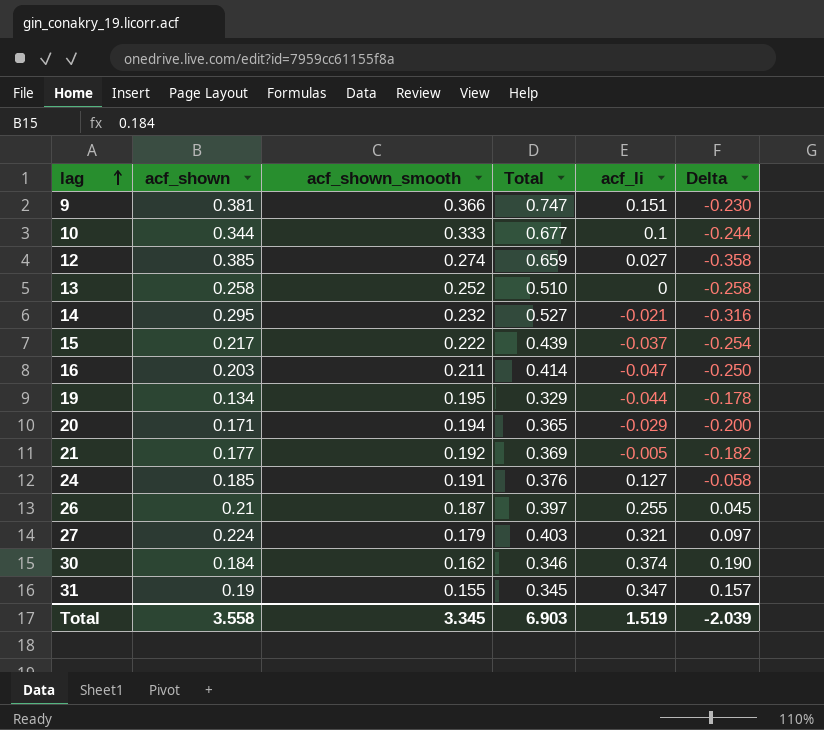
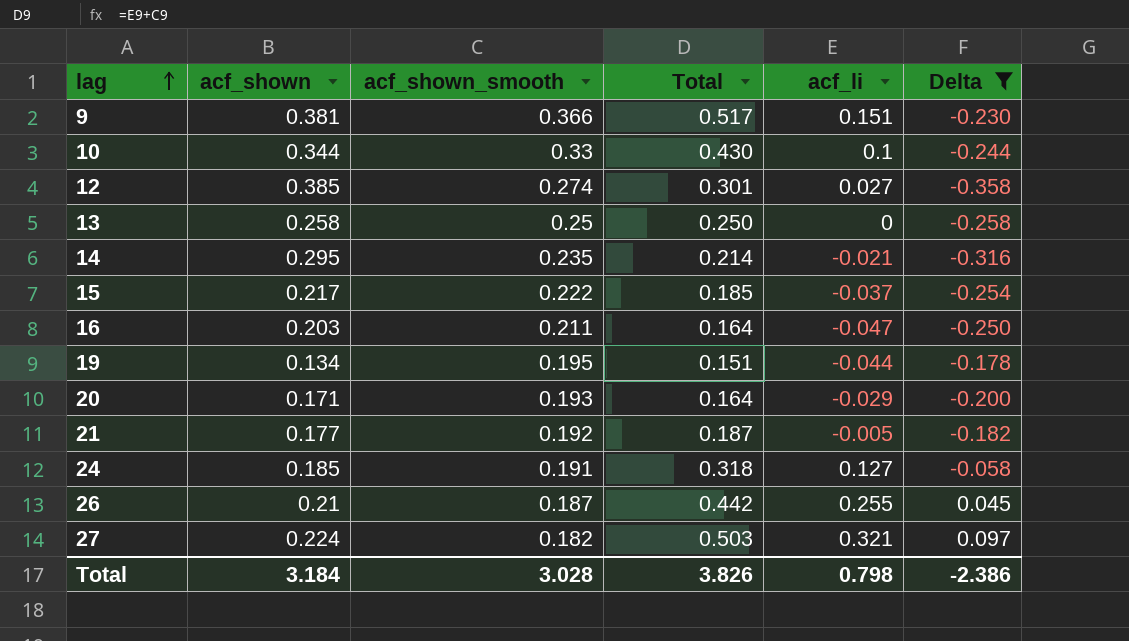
filter: none -> Delta <= 0.097
column Total | formula: [acf_shown] + [acf_shown_smooth] -> [acf_shown_smooth] + [acf_li]
10 | acf_shown_smooth: 0.333 -> 0.33
13 | acf_shown_smooth: 0.252 -> 0.25
14 | acf_shown_smooth: 0.232 -> 0.235
20 | acf_shown_smooth: 0.194 -> 0.193
27 | acf_shown_smooth: 0.179 -> 0.182
Total | acf_shown: 3.558 -> 3.184
Total | acf_shown_smooth: 3.345 -> 3.028
Total | Total: 6.903 -> 3.826
Total | acf_li: 1.519 -> 0.798
Total | Delta: -2.039 -> -2.386

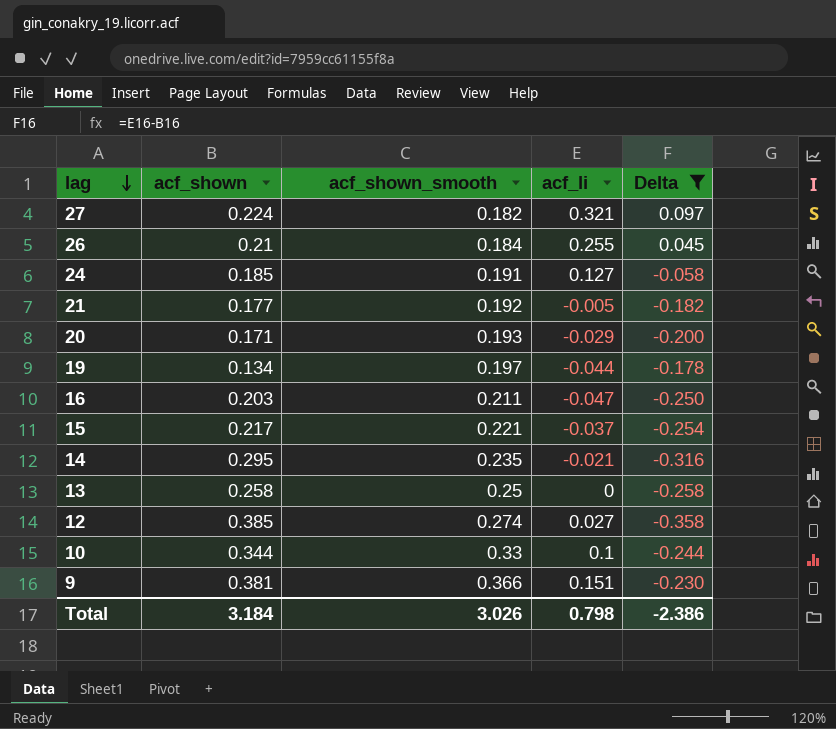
row order: lag ascending -> lag descending
column Total | formula: [acf_shown_smooth] + [acf_li] -> none
26 | acf_shown_smooth: 0.187 -> 0.184
19 | acf_shown_smooth: 0.195 -> 0.197
15 | acf_shown_smooth: 0.222 -> 0.221
Total | acf_shown_smooth: 3.028 -> 3.026

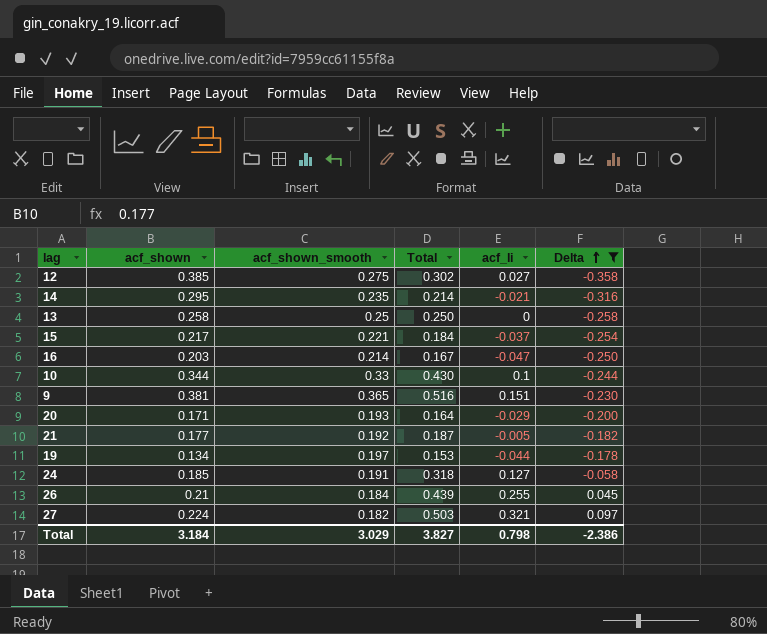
row order: lag descending -> Delta ascending
column Total | formula: none -> [acf_shown_smooth] + [acf_li]
12 | acf_shown_smooth: 0.274 -> 0.275
16 | acf_shown_smooth: 0.211 -> 0.214
9 | acf_shown_smooth: 0.366 -> 0.365
Total | acf_shown_smooth: 3.026 -> 3.029

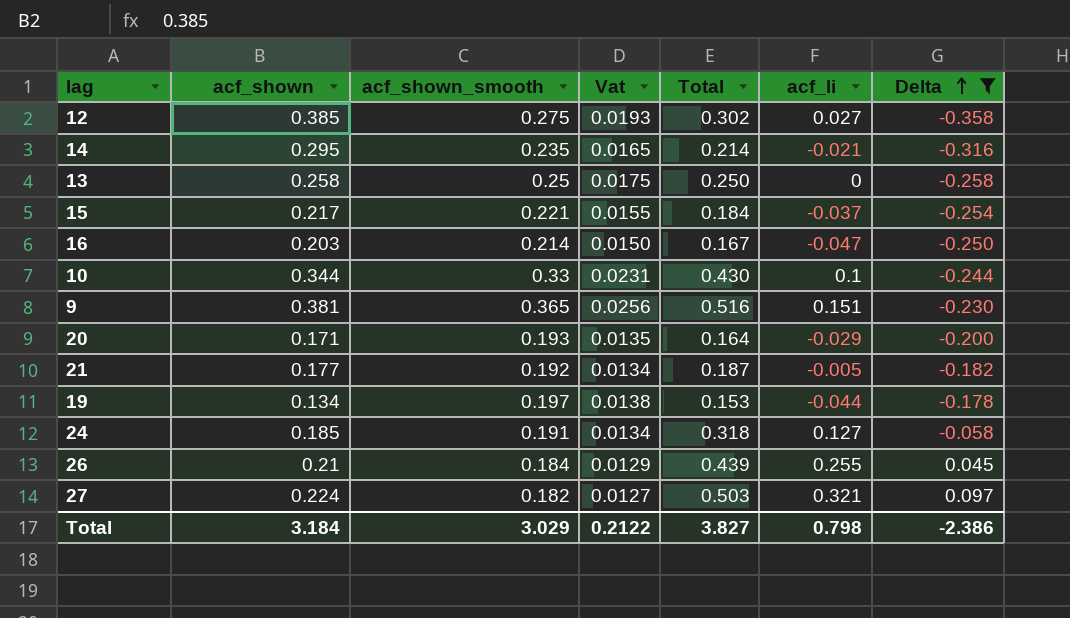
column Vat | formula: none -> [acf_shown_smooth] * 0.07

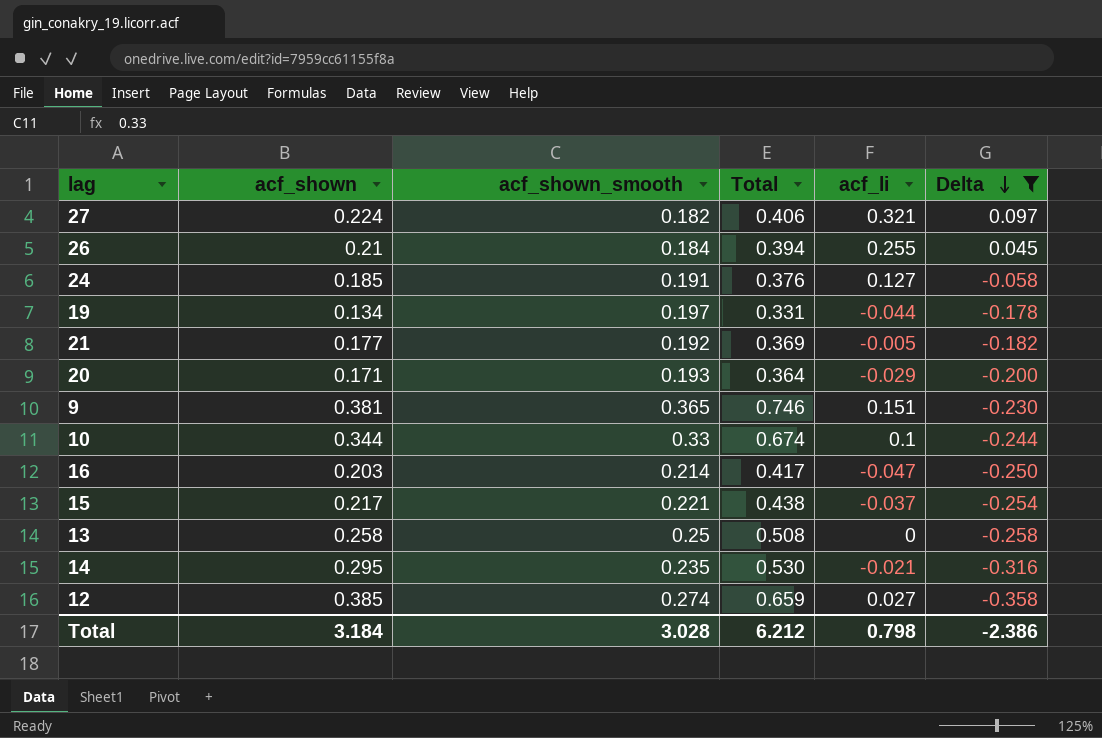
row order: Delta ascending -> Delta descending
column Vat | formula: [acf_shown_smooth] * 0.07 -> none
column Total | formula: [acf_shown_smooth] + [acf_li] -> [acf_shown] + [acf_shown_smooth]
12 | acf_shown_smooth: 0.275 -> 0.274
Total | acf_shown_smooth: 3.029 -> 3.028
Total | Total: 3.827 -> 6.212

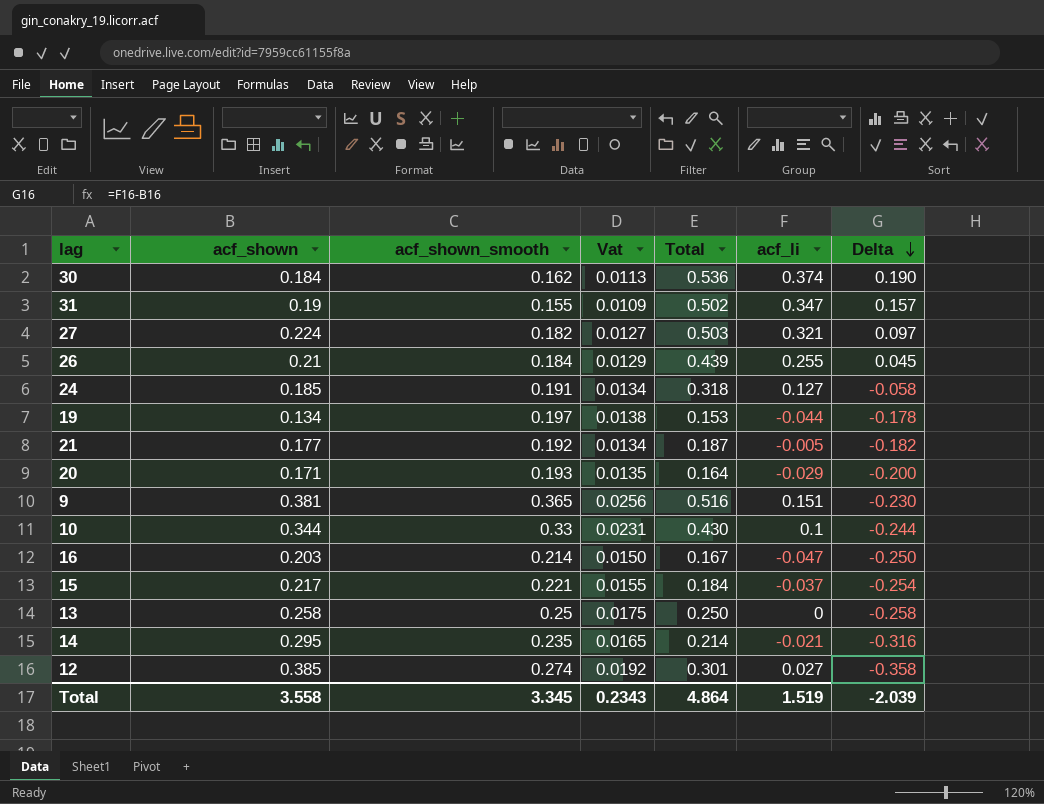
filter: Delta <= 0.097 -> none
column Vat | formula: none -> [acf_shown_smooth] * 0.07
column Total | formula: [acf_shown] + [acf_shown_smooth] -> [acf_shown_smooth] + [acf_li]
Total | acf_shown: 3.184 -> 3.558
Total | acf_shown_smooth: 3.028 -> 3.345
Total | Total: 6.212 -> 4.864
Total | acf_li: 0.798 -> 1.519
Total | Delta: -2.386 -> -2.039

